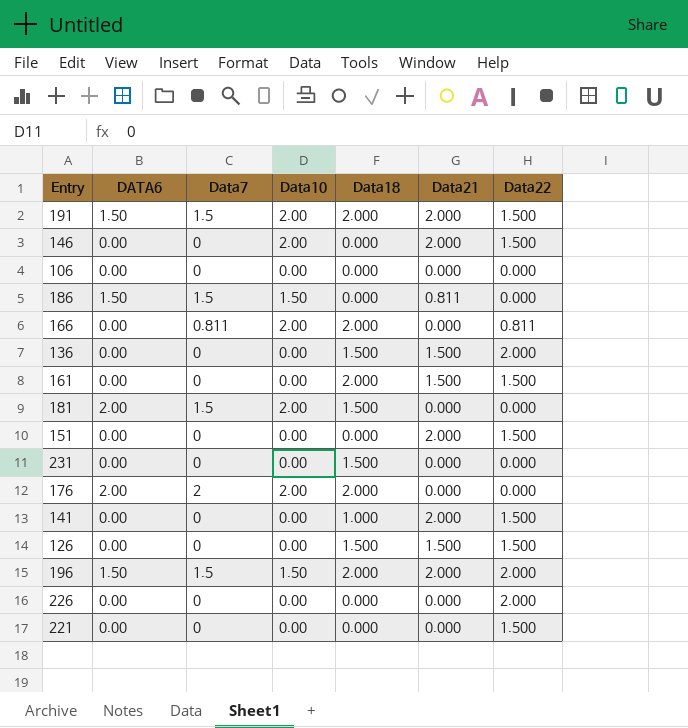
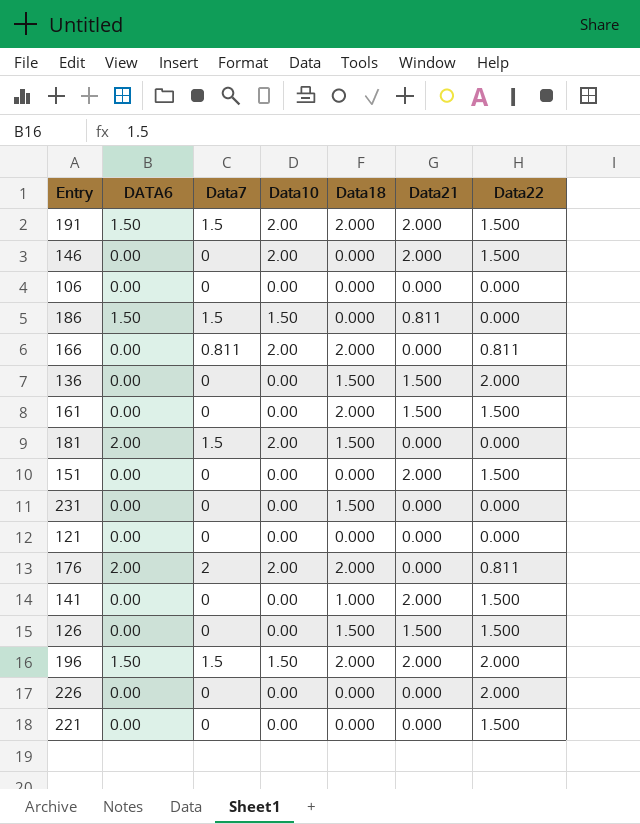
row 121: none -> 0.00 | 0 | 0.00 | 0.000 | 0.000 | 0.000
176 | Data22: 0.000 -> 0.811

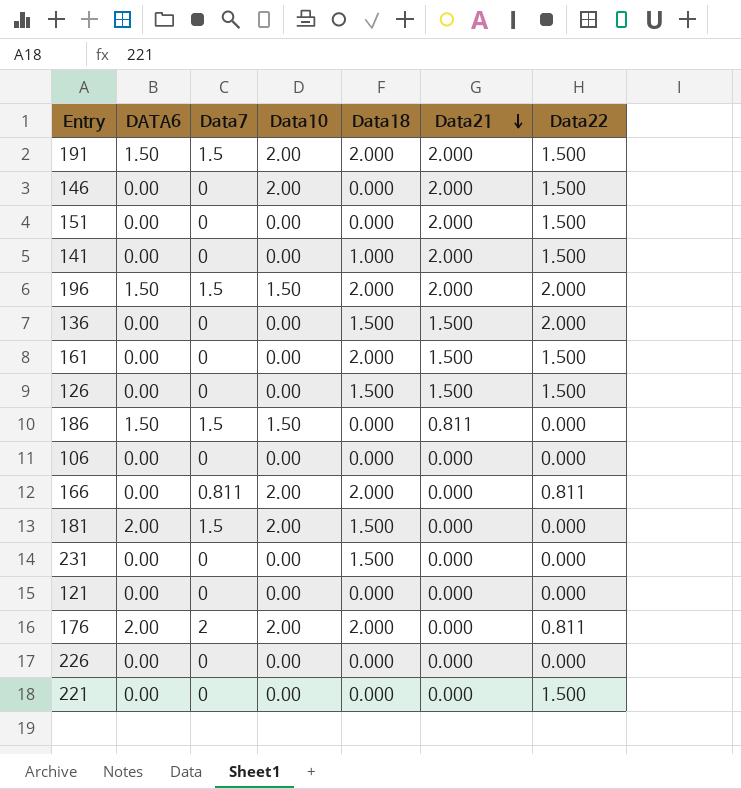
row order: none -> Data21 descending
226 | Data22: 2.000 -> 0.000

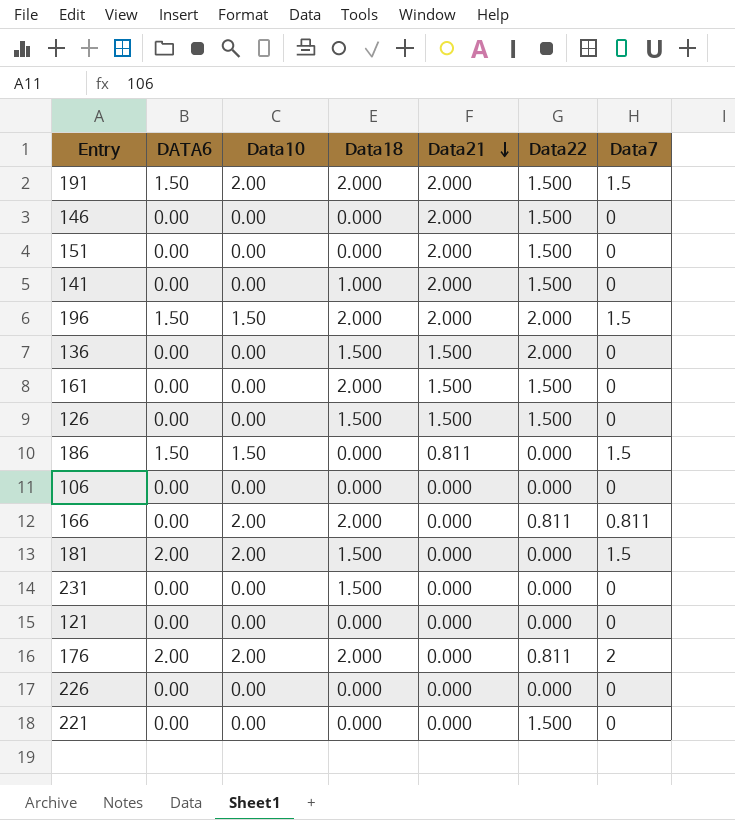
column Data7 | position: 3 -> 7
146 | Data10: 2.00 -> 0.00

